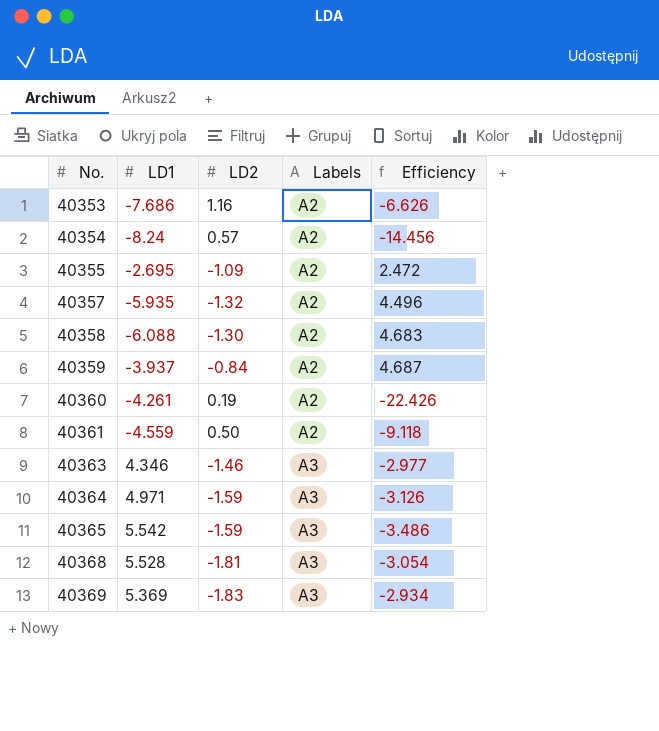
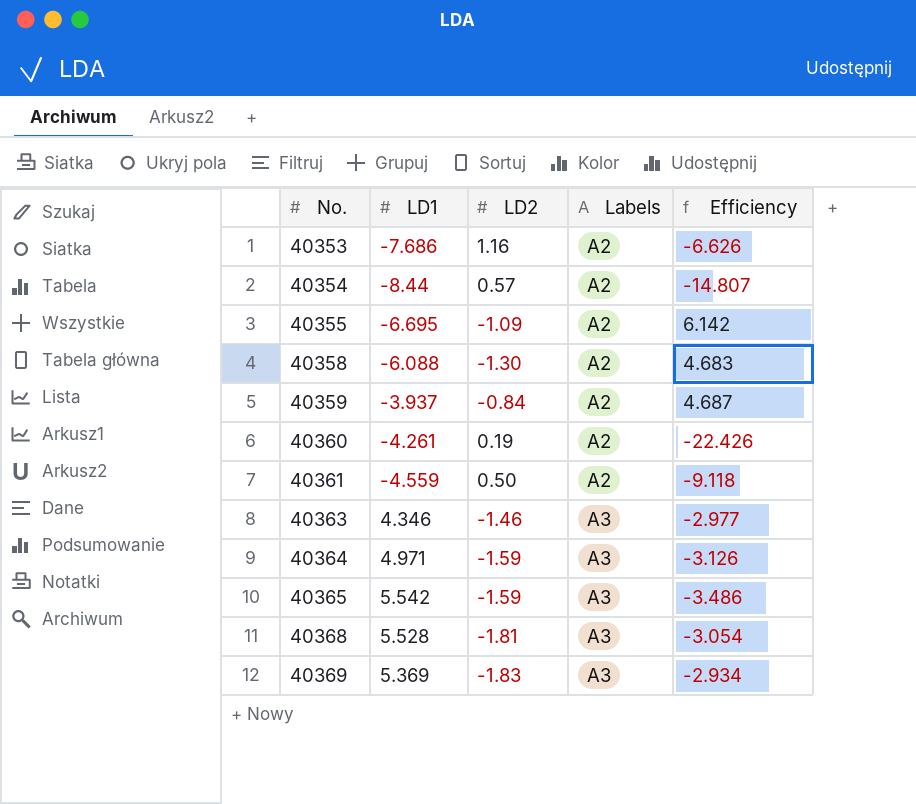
row 40357: -5.935 | -1.32 | A2 | 4.496 -> none
40354 | LD1: -8.24 -> -8.44
40354 | Efficiency: -14.456 -> -14.807
40355 | LD1: -2.695 -> -6.695
40355 | Efficiency: 2.472 -> 6.142

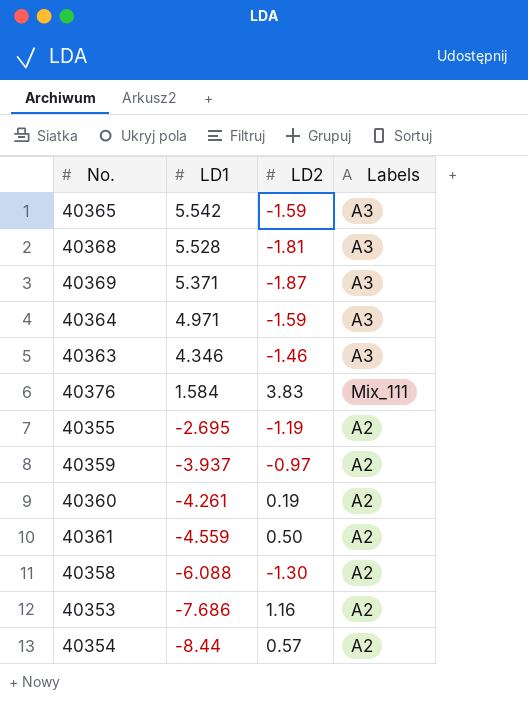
row order: No. ascending -> LD1 descending
column Efficiency | formula: [LD1] / [LD2] -> none
40369 | LD1: 5.369 -> 5.371
40369 | LD2: -1.83 -> -1.87
row 40376: none -> 1.584 | 3.83 | Mix_111
40355 | LD1: -6.695 -> -2.695
40355 | LD2: -1.09 -> -1.19
40359 | LD2: -0.84 -> -0.97

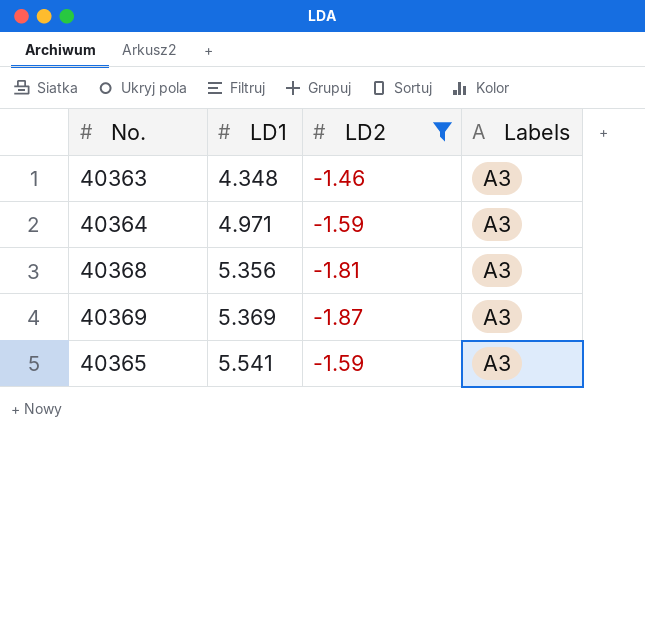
filter: none -> LD2 <= -1.46
row order: LD1 descending -> LD1 ascending
40363 | LD1: 4.346 -> 4.348
40368 | LD1: 5.528 -> 5.356
40369 | LD1: 5.371 -> 5.369
40365 | LD1: 5.542 -> 5.541

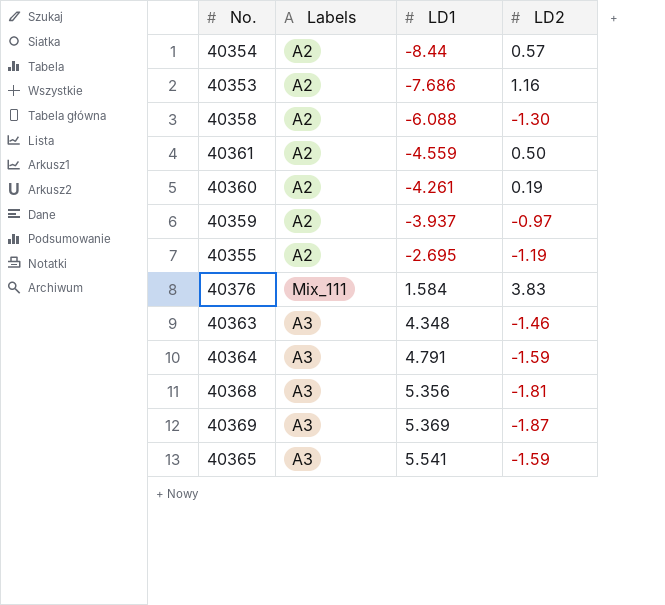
filter: LD2 <= -1.46 -> none
column Labels | position: 4 -> 2
40364 | LD1: 4.971 -> 4.791

